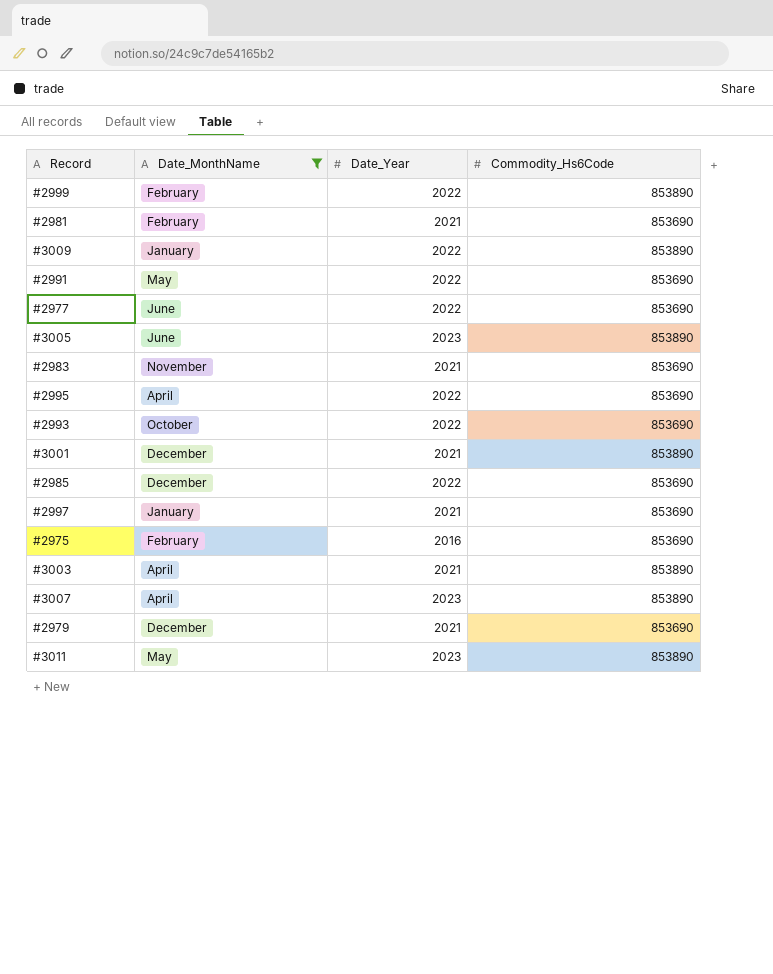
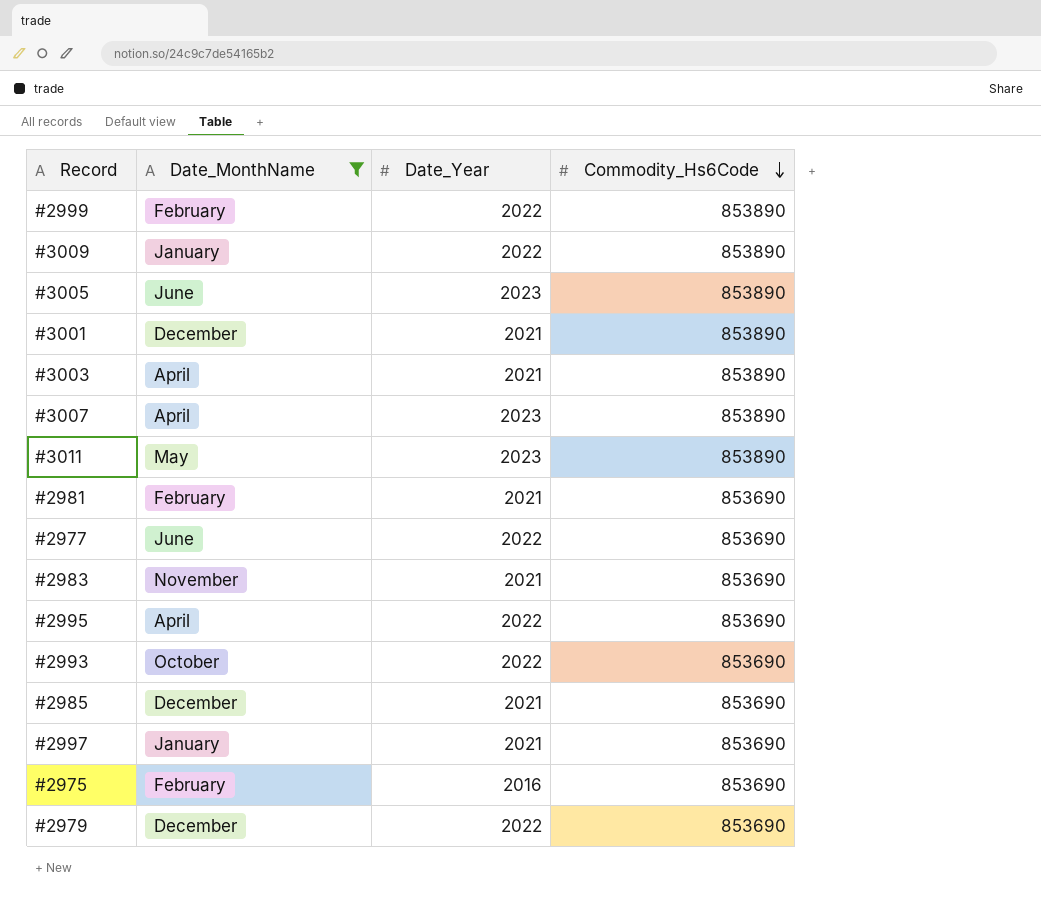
row order: none -> Commodity_Hs6Code descending
row #2991: May | 2022 | 853690 -> none
#2985 | Date_Year: 2022 -> 2021
#2979 | Date_Year: 2021 -> 2022

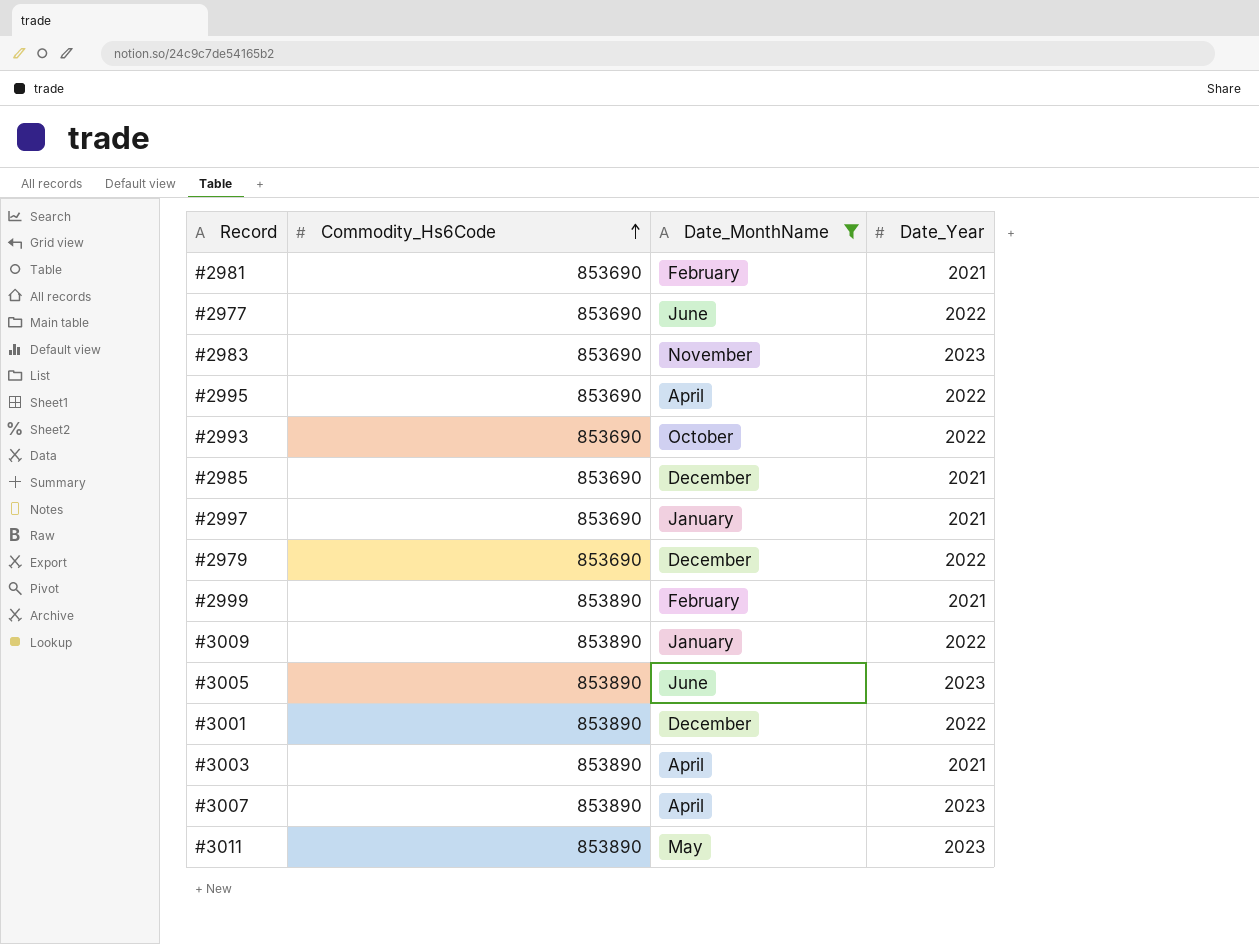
row order: Commodity_Hs6Code descending -> Commodity_Hs6Code ascending
column Commodity_Hs6Code | position: 4 -> 2
row #2975: February | 2016 | 853690 -> none
#2983 | Date_Year: 2021 -> 2023
#2999 | Date_Year: 2022 -> 2021
#3001 | Date_Year: 2021 -> 2022

